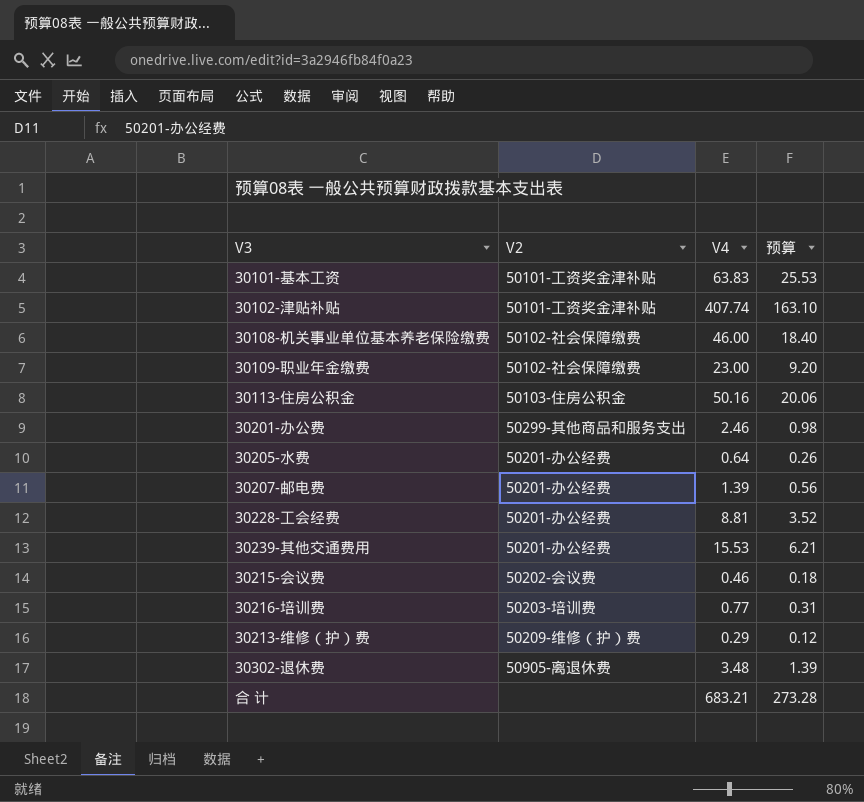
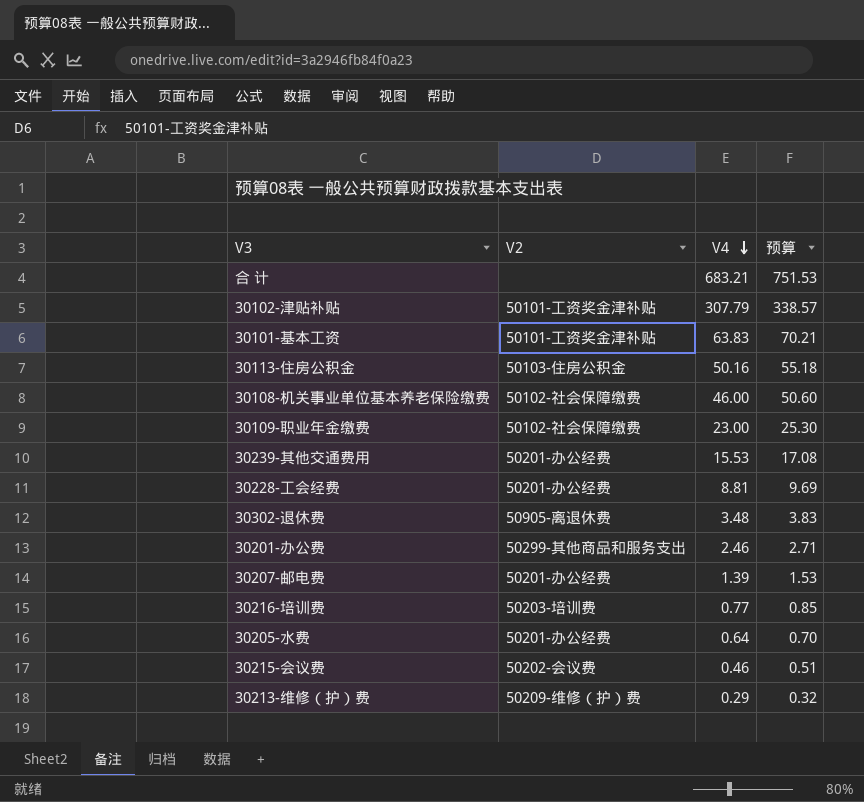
row order: none -> V4 descending
column 预算 | formula: [V4] * 0.4 -> [V4] * 1.1
30102-津贴补贴 | V4: 407.74 -> 307.79

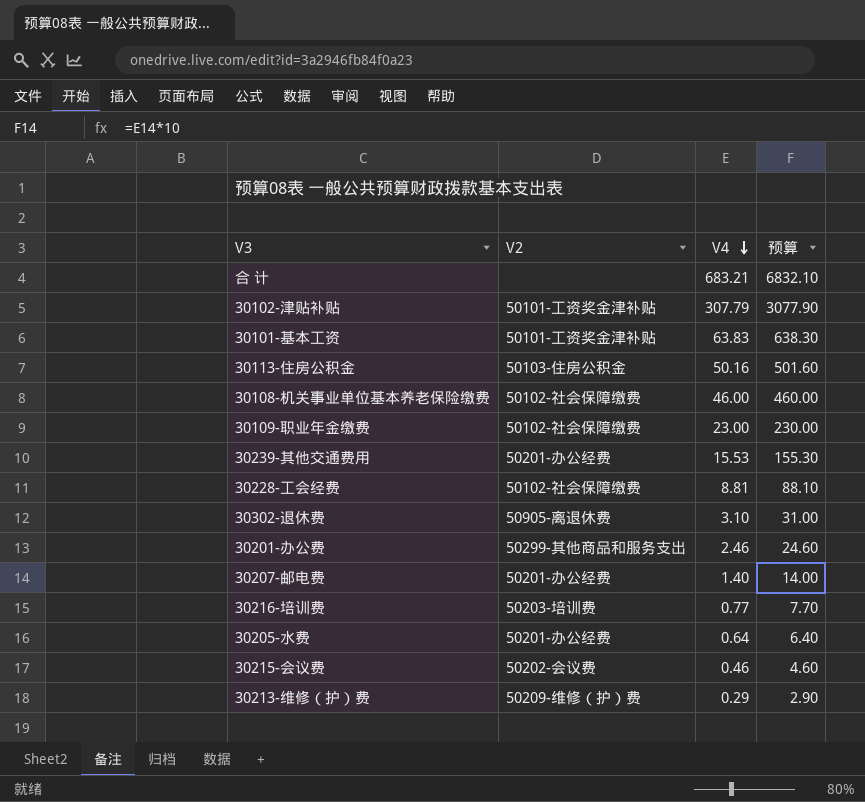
column 预算 | formula: [V4] * 1.1 -> [V4] * 10
30228-工会经费 | V2: 50201-办公经费 -> 50102-社会保障缴费
30302-退休费 | V4: 3.48 -> 3.10
30207-邮电费 | V4: 1.39 -> 1.40

